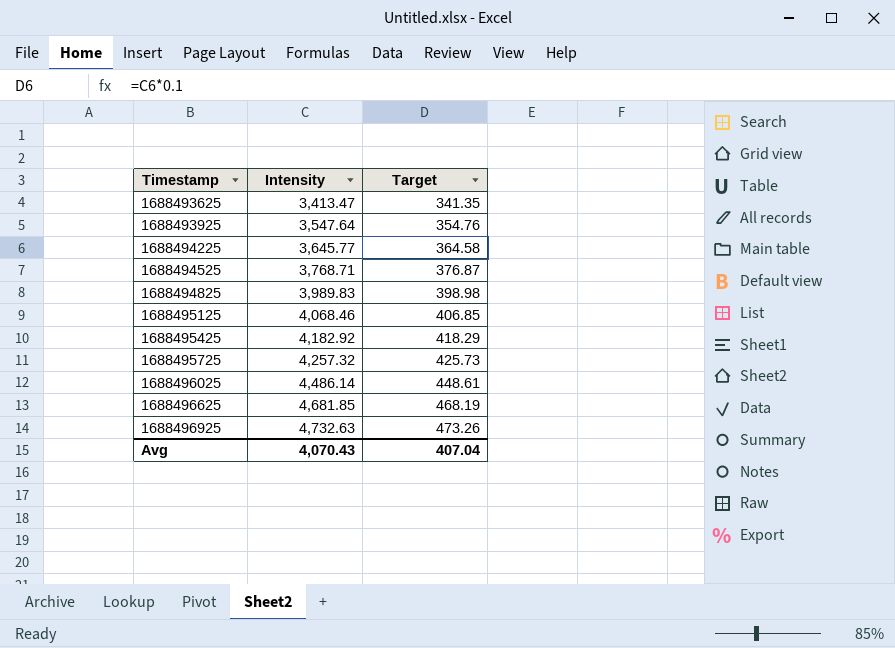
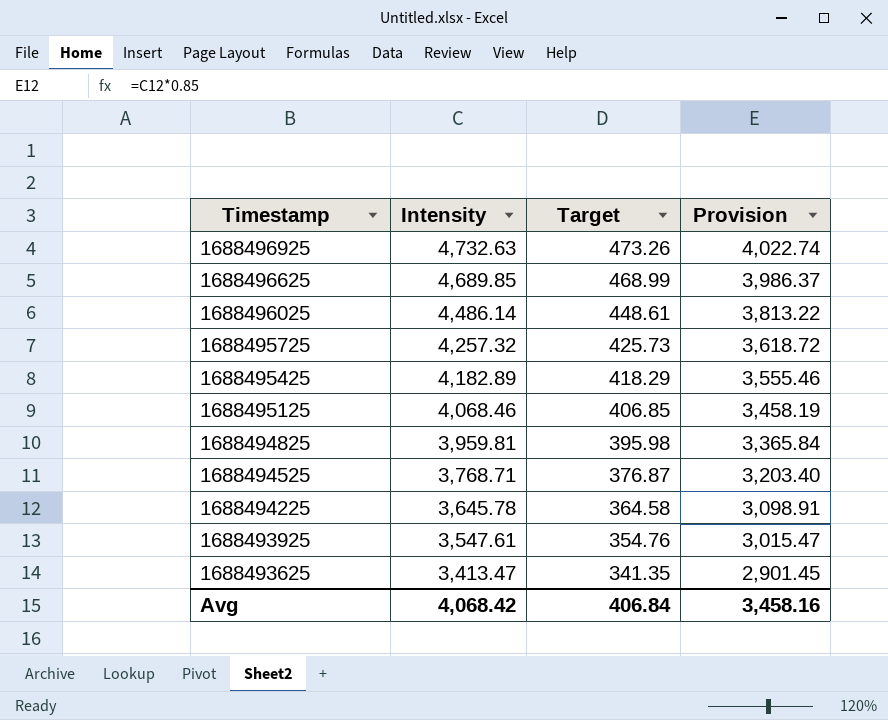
row order: Timestamp ascending -> Timestamp descending
column Provision | formula: none -> [Intensity] * 0.85
1688496625 | Intensity: 4,681.85 -> 4,689.85
1688496625 | Target: 468.19 -> 468.99
1688495425 | Intensity: 4,182.92 -> 4,182.89
1688494825 | Intensity: 3,989.83 -> 3,959.81
1688494825 | Target: 398.98 -> 395.98
1688494225 | Intensity: 3,645.77 -> 3,645.78
1688493925 | Intensity: 3,547.64 -> 3,547.61
Avg | Intensity: 4,070.43 -> 4,068.42
Avg | Target: 407.04 -> 406.84

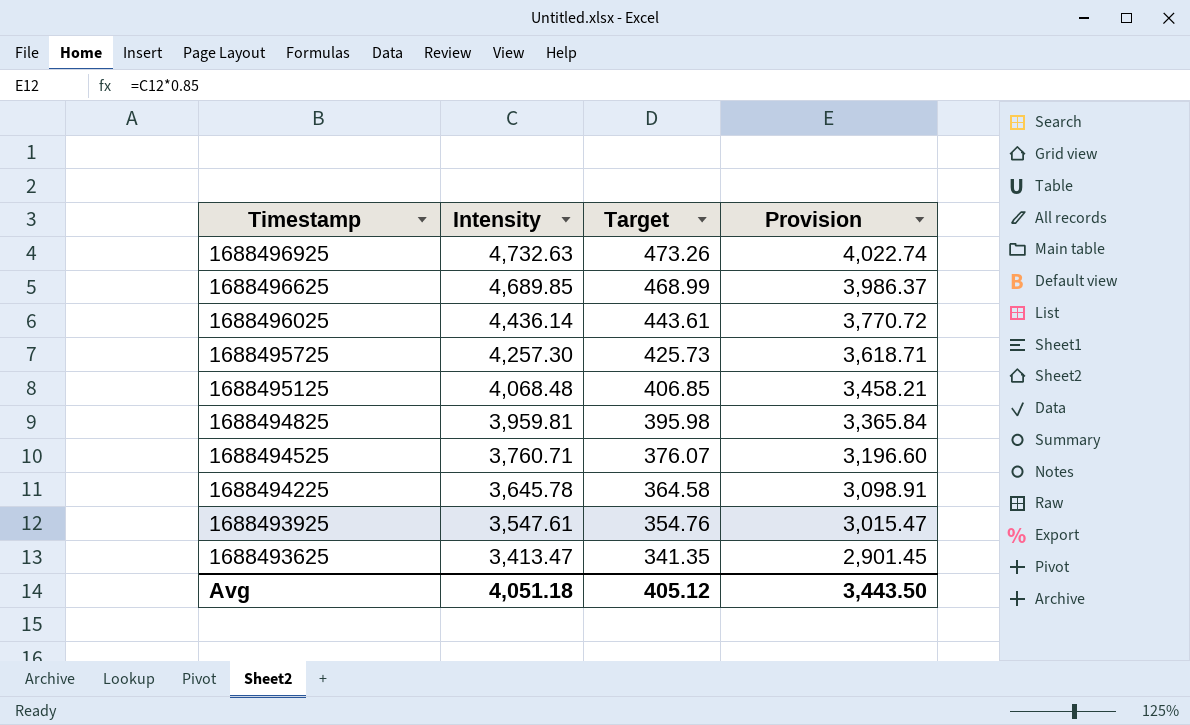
row 1688495425: 4,182.89 | 418.29 | 3,555.46 -> none
1688496025 | Intensity: 4,486.14 -> 4,436.14
1688496025 | Target: 448.61 -> 443.61
1688496025 | Provision: 3,813.22 -> 3,770.72
1688495725 | Intensity: 4,257.32 -> 4,257.30
1688495725 | Provision: 3,618.72 -> 3,618.71
1688495125 | Intensity: 4,068.46 -> 4,068.48
1688495125 | Provision: 3,458.19 -> 3,458.21
1688494525 | Intensity: 3,768.71 -> 3,760.71
1688494525 | Target: 376.87 -> 376.07
1688494525 | Provision: 3,203.40 -> 3,196.60
Avg | Intensity: 4,068.42 -> 4,051.18
Avg | Target: 406.84 -> 405.12
Avg | Provision: 3,458.16 -> 3,443.50

